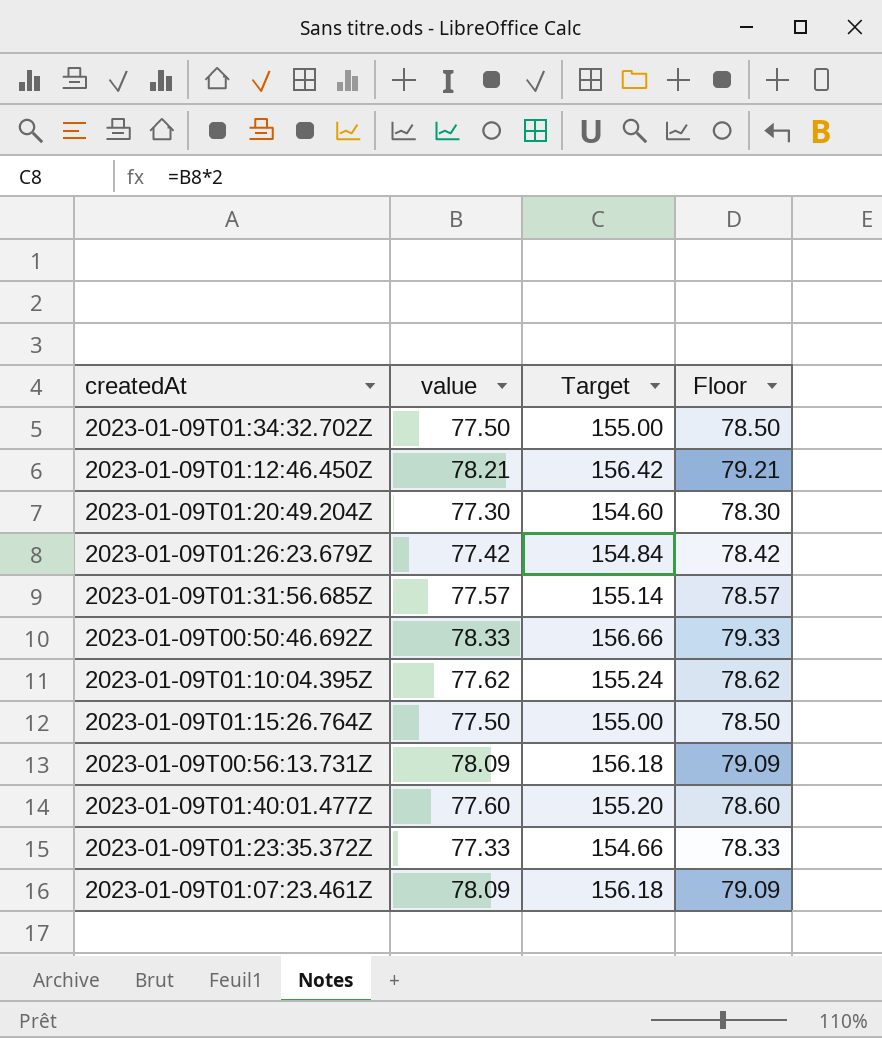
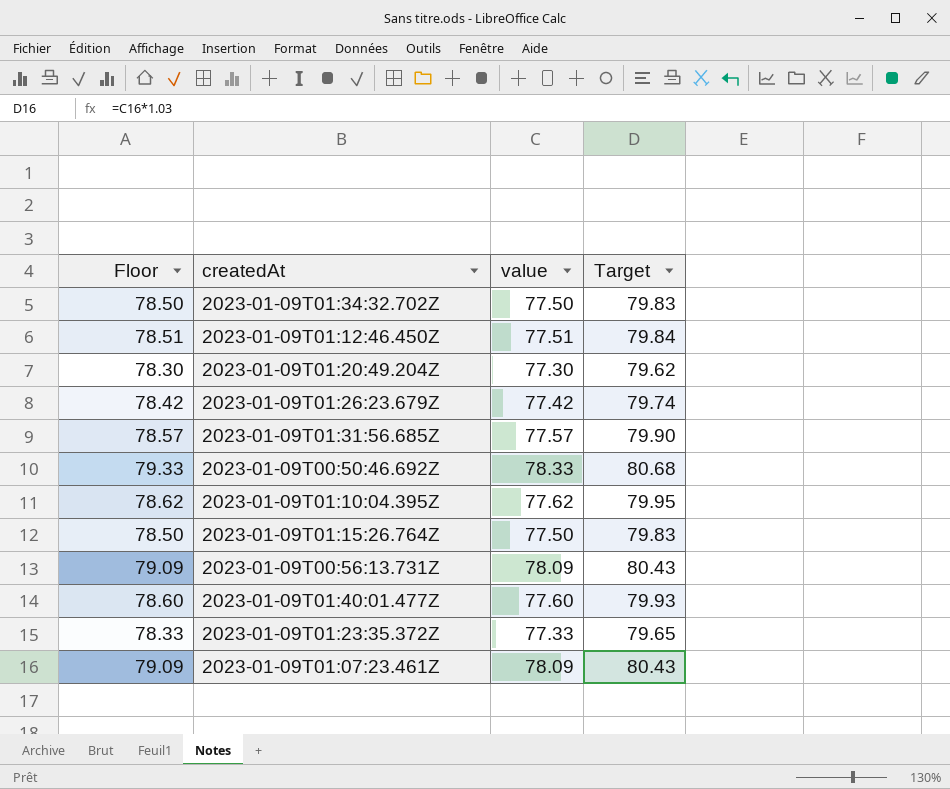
column Floor | position: 4 -> 1
column Target | formula: [value] * 2 -> [value] * 1.03
2023-01-09T01:12:46.450Z | Floor: 79.21 -> 78.51
2023-01-09T01:12:46.450Z | value: 78.21 -> 77.51

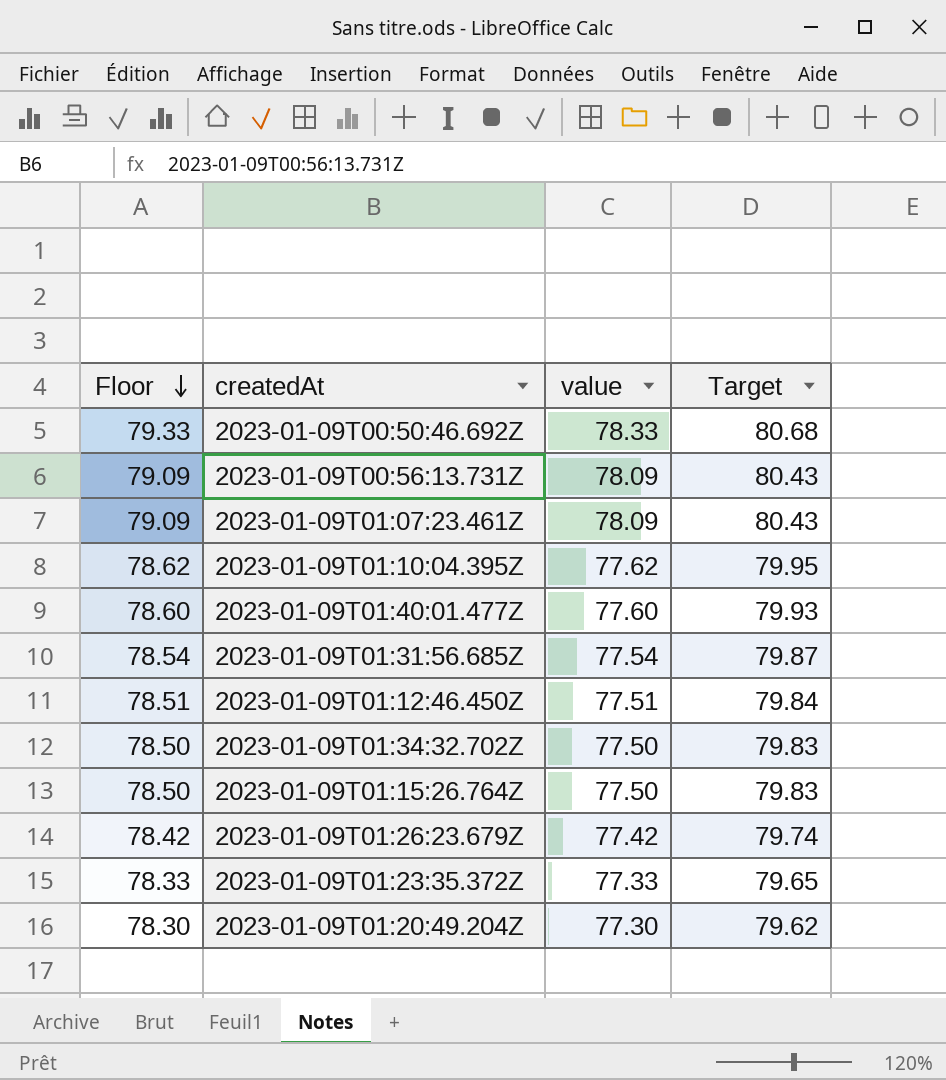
row order: none -> Floor descending
2023-01-09T01:31:56.685Z | Floor: 78.57 -> 78.54
2023-01-09T01:31:56.685Z | value: 77.57 -> 77.54
2023-01-09T01:31:56.685Z | Target: 79.90 -> 79.87

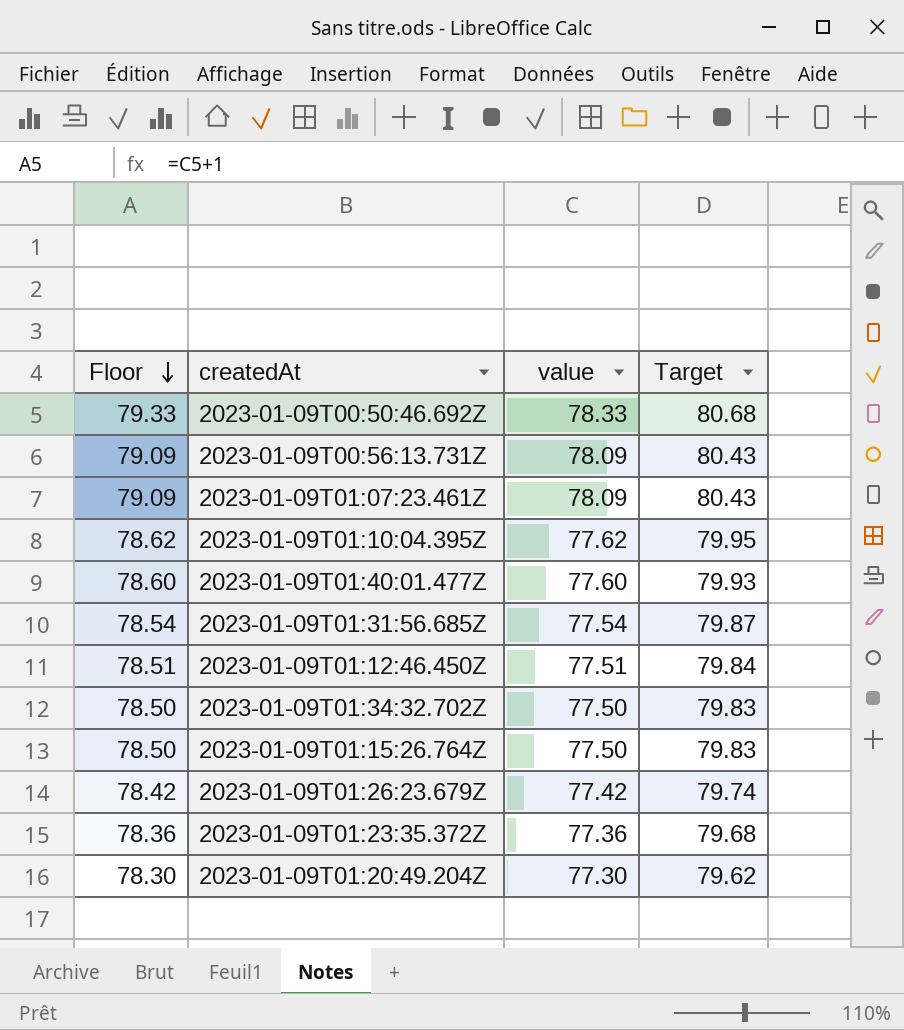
2023-01-09T01:23:35.372Z | Floor: 78.33 -> 78.36
2023-01-09T01:23:35.372Z | value: 77.33 -> 77.36
2023-01-09T01:23:35.372Z | Target: 79.65 -> 79.68

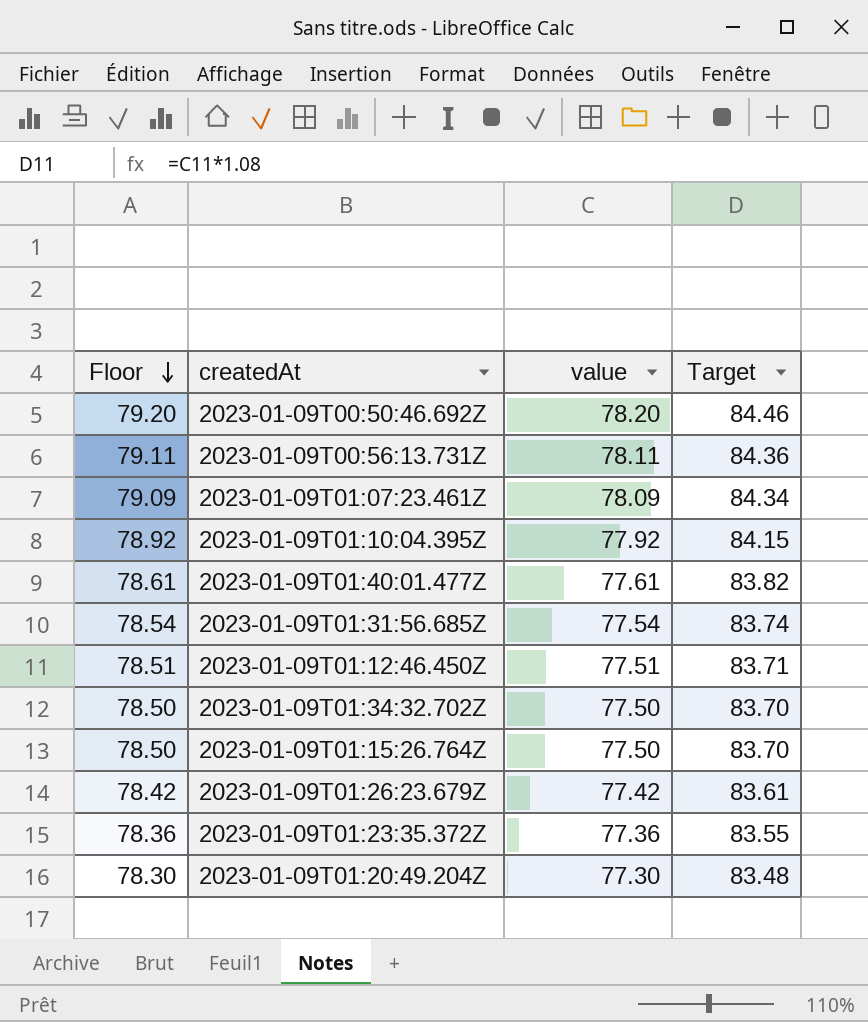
column Target | formula: [value] * 1.03 -> [value] * 1.08
2023-01-09T00:50:46.692Z | Floor: 79.33 -> 79.20
2023-01-09T00:50:46.692Z | value: 78.33 -> 78.20
2023-01-09T00:56:13.731Z | Floor: 79.09 -> 79.11
2023-01-09T00:56:13.731Z | value: 78.09 -> 78.11
2023-01-09T01:10:04.395Z | Floor: 78.62 -> 78.92
2023-01-09T01:10:04.395Z | value: 77.62 -> 77.92
2023-01-09T01:40:01.477Z | Floor: 78.60 -> 78.61
2023-01-09T01:40:01.477Z | value: 77.60 -> 77.61

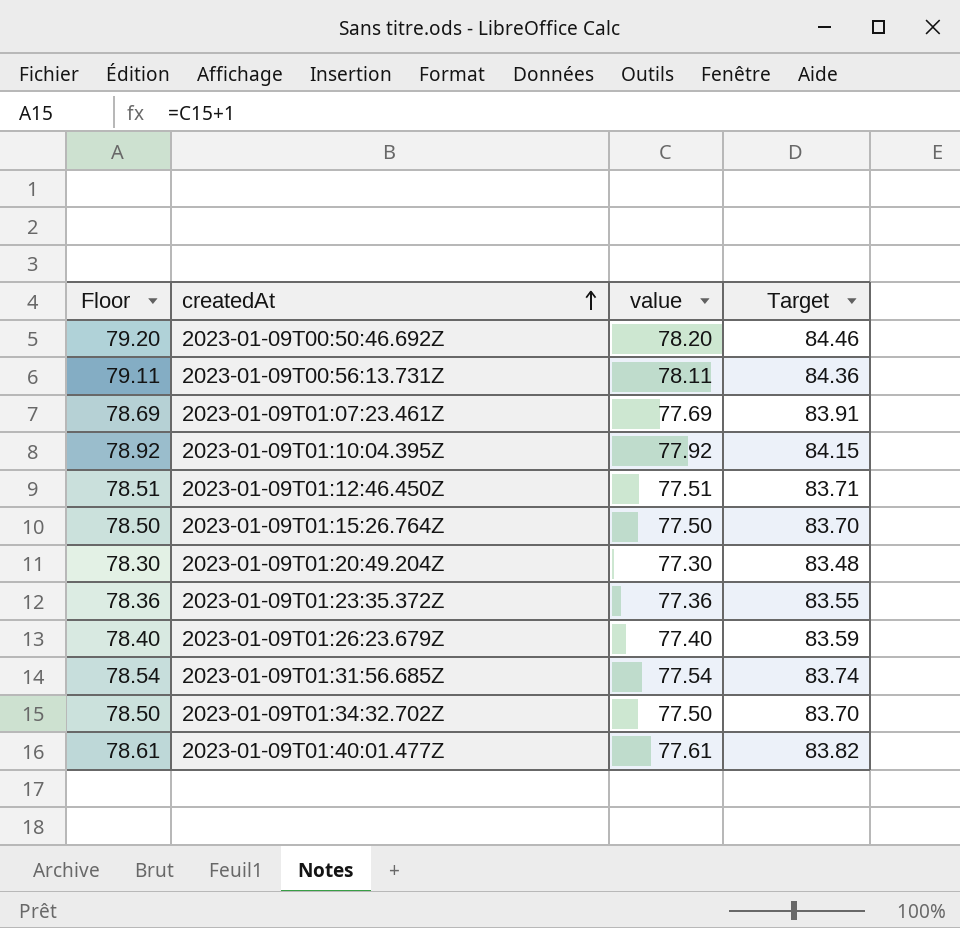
row order: Floor descending -> createdAt ascending
2023-01-09T01:07:23.461Z | Floor: 79.09 -> 78.69
2023-01-09T01:07:23.461Z | value: 78.09 -> 77.69
2023-01-09T01:07:23.461Z | Target: 84.34 -> 83.91
2023-01-09T01:26:23.679Z | Floor: 78.42 -> 78.40
2023-01-09T01:26:23.679Z | value: 77.42 -> 77.40
2023-01-09T01:26:23.679Z | Target: 83.61 -> 83.59

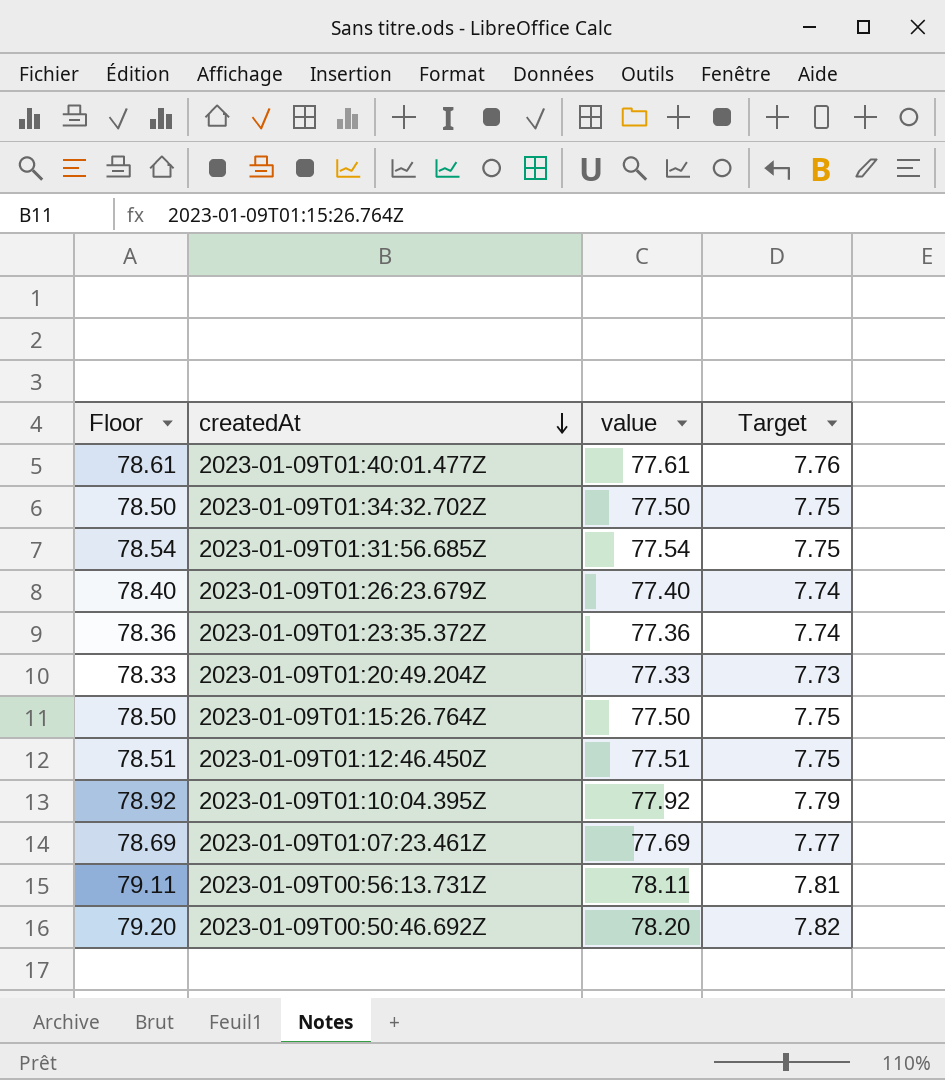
row order: createdAt ascending -> createdAt descending
column Target | formula: [value] * 1.08 -> [value] * 0.1
2023-01-09T01:20:49.204Z | Floor: 78.30 -> 78.33
2023-01-09T01:20:49.204Z | value: 77.30 -> 77.33

